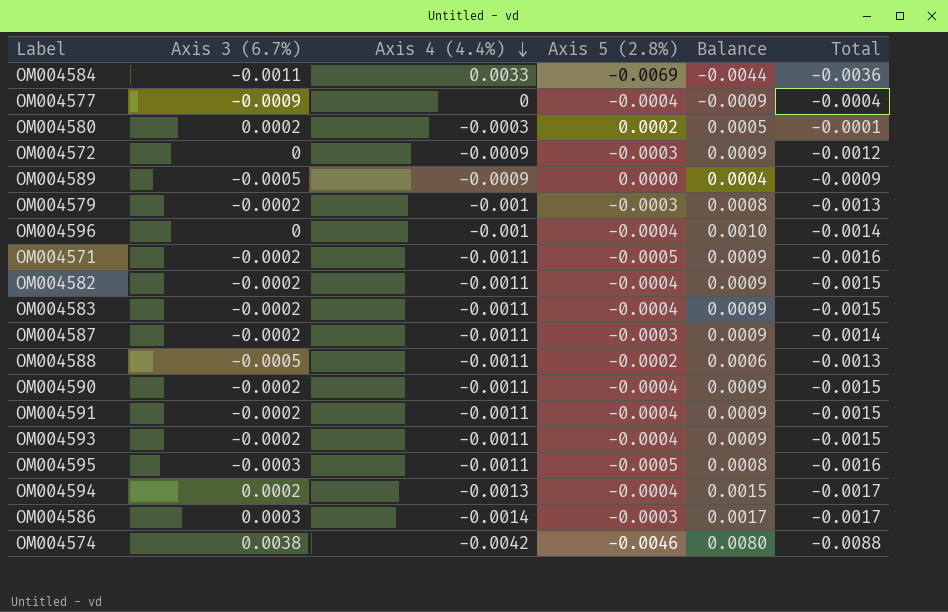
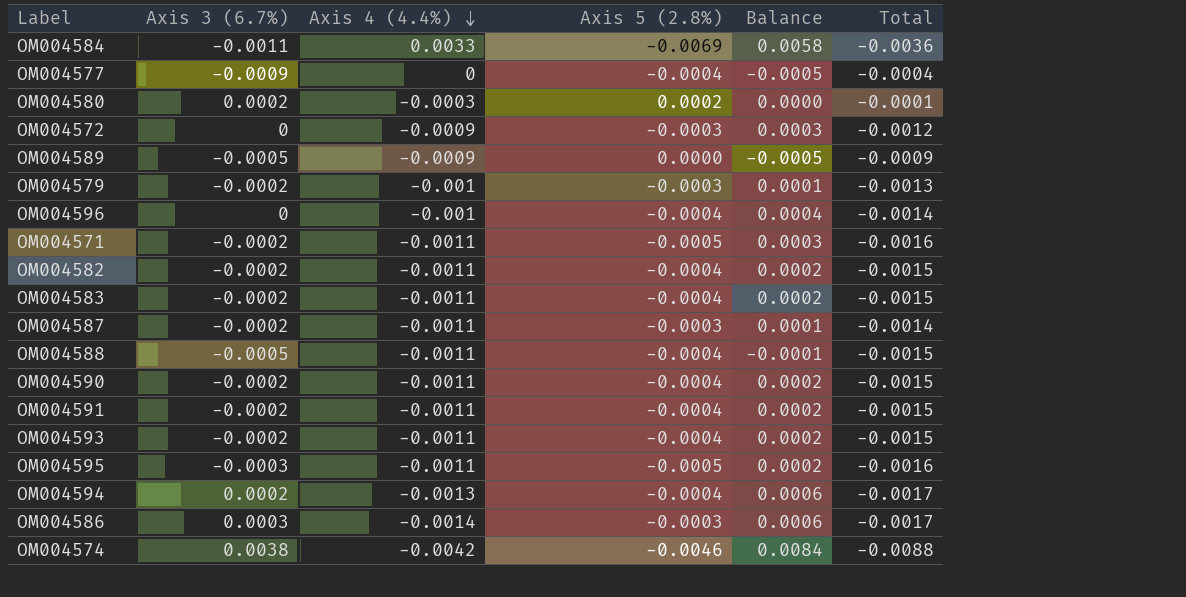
column Balance | formula: [Axis 3 (6.7%)] - [Axis 4 (4.4%)] -> [Axis 3 (6.7%)] - [Axis 5 (2.8%)]
OM004588 | Axis 5 (2.8%): -0.0002 -> -0.0004
OM004588 | Total: -0.0013 -> -0.0015

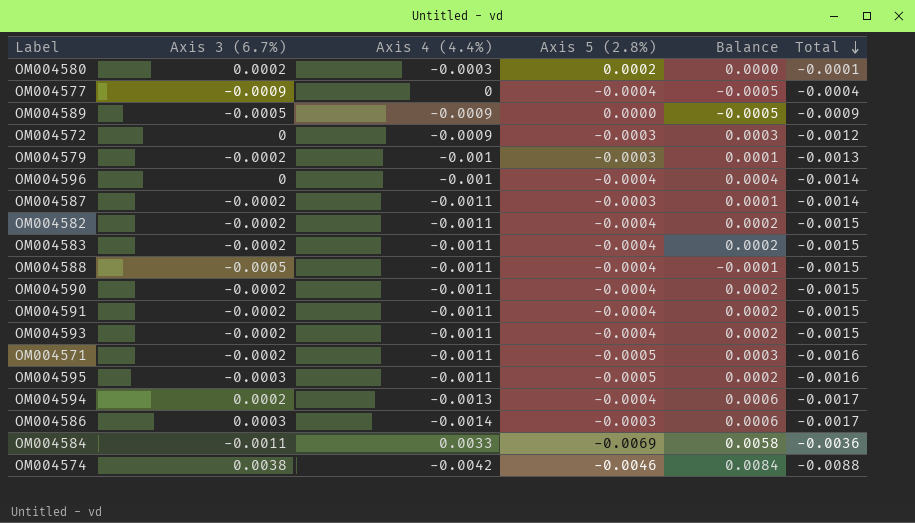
row order: Axis 4 (4.4%) descending -> Total descending

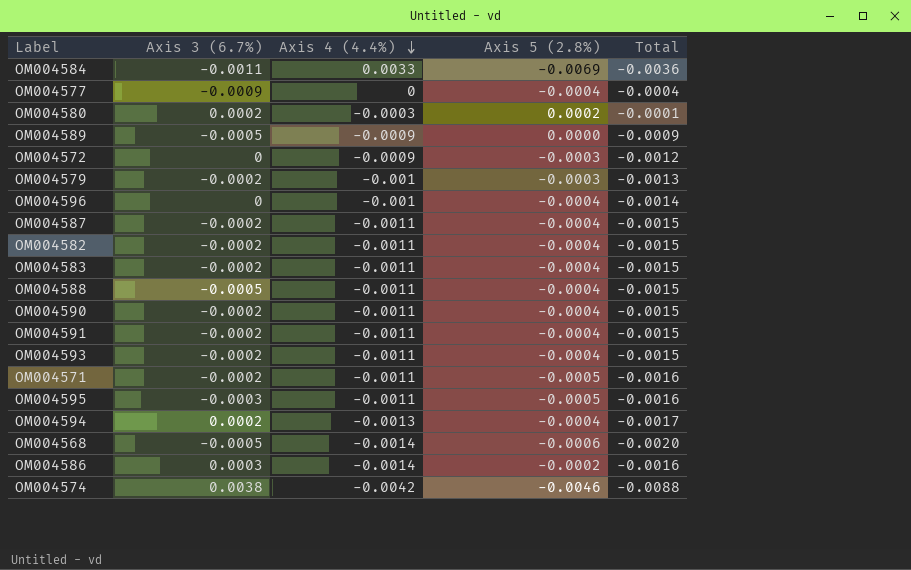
row order: Total descending -> Axis 4 (4.4%) descending
column Balance | formula: [Axis 3 (6.7%)] - [Axis 5 (2.8%)] -> none
OM004587 | Axis 5 (2.8%): -0.0003 -> -0.0004
OM004587 | Total: -0.0014 -> -0.0015
row OM004568: none -> -0.0005 | -0.0014 | -0.0006 | -0.0020
OM004586 | Axis 5 (2.8%): -0.0003 -> -0.0002
OM004586 | Total: -0.0017 -> -0.0016

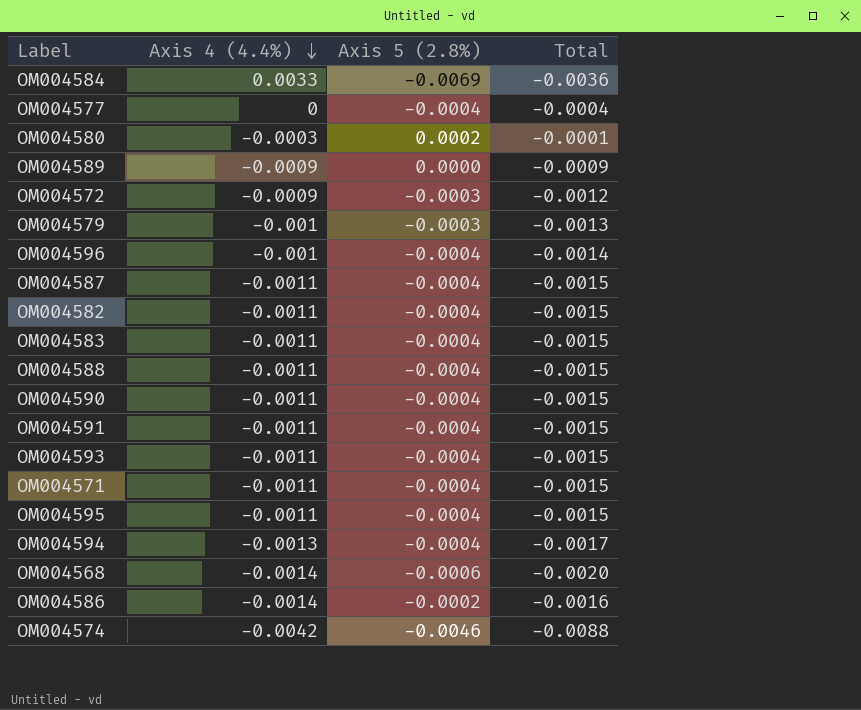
column Axis 3 (6.7%) | position: 2 -> none
OM004571 | Axis 5 (2.8%): -0.0005 -> -0.0004
OM004571 | Total: -0.0016 -> -0.0015
OM004595 | Axis 5 (2.8%): -0.0005 -> -0.0004
OM004595 | Total: -0.0016 -> -0.0015

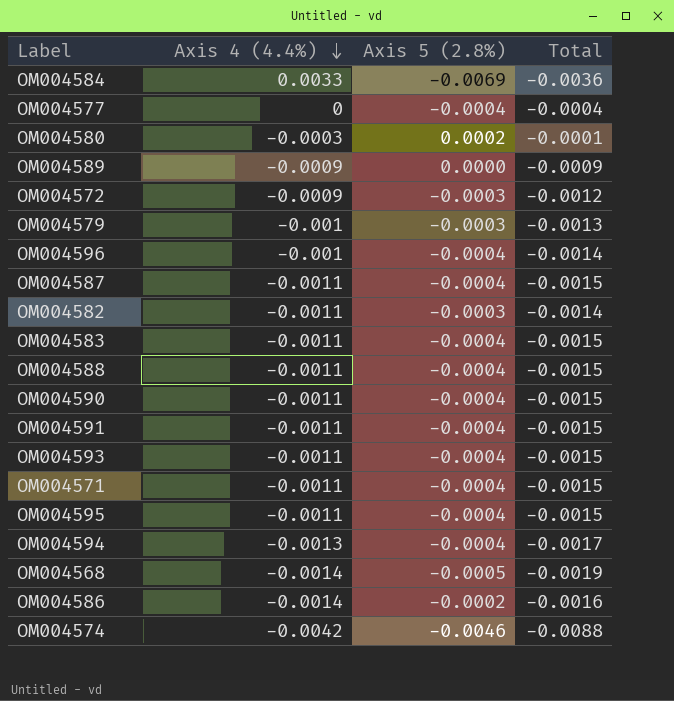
OM004582 | Axis 5 (2.8%): -0.0004 -> -0.0003
OM004582 | Total: -0.0015 -> -0.0014
OM004568 | Axis 5 (2.8%): -0.0006 -> -0.0005
OM004568 | Total: -0.0020 -> -0.0019

